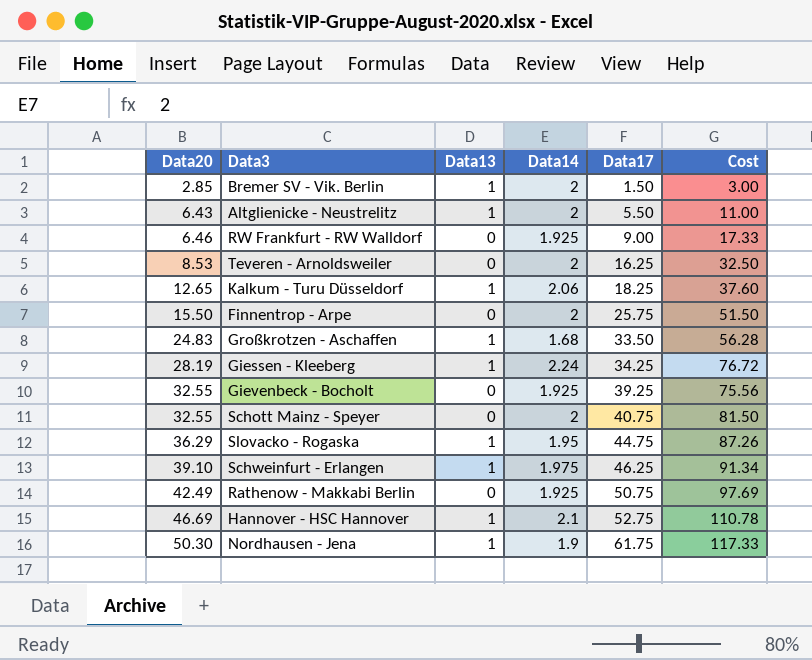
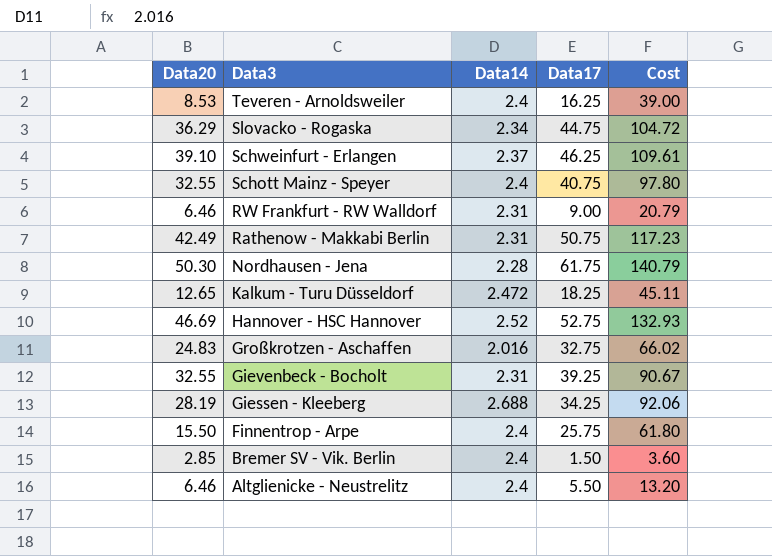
row order: Data20 ascending -> Data3 descending
column Data13 | position: 3 -> none
Teveren - Arnoldsweiler | Data14: 2 -> 2.4
Teveren - Arnoldsweiler | Cost: 32.50 -> 39.00
Slovacko - Rogaska | Data14: 1.95 -> 2.34
Slovacko - Rogaska | Cost: 87.26 -> 104.72
Schweinfurt - Erlangen | Data14: 1.975 -> 2.37
Schweinfurt - Erlangen | Cost: 91.34 -> 109.61
Schott Mainz - Speyer | Data14: 2 -> 2.4
Schott Mainz - Speyer | Cost: 81.50 -> 97.80
RW Frankfurt - RW Walldorf | Data14: 1.925 -> 2.31
RW Frankfurt - RW Walldorf | Cost: 17.33 -> 20.79
Rathenow - Makkabi Berlin | Data14: 1.925 -> 2.31
Rathenow - Makkabi Berlin | Cost: 97.69 -> 117.23
Nordhausen - Jena | Data14: 1.9 -> 2.28
Nordhausen - Jena | Cost: 117.33 -> 140.79
Kalkum - Turu Düsseldorf | Data14: 2.06 -> 2.472
Kalkum - Turu Düsseldorf | Cost: 37.60 -> 45.11
Hannover - HSC Hannover | Data14: 2.1 -> 2.52
Hannover - HSC Hannover | Cost: 110.78 -> 132.93
Großkrotzen - Aschaffen | Data14: 1.68 -> 2.016
Großkrotzen - Aschaffen | Data17: 33.50 -> 32.75
Großkrotzen - Aschaffen | Cost: 56.28 -> 66.02
Gievenbeck - Bocholt | Data14: 1.925 -> 2.31
Gievenbeck - Bocholt | Cost: 75.56 -> 90.67
Giessen - Kleeberg | Data14: 2.24 -> 2.688
Giessen - Kleeberg | Cost: 76.72 -> 92.06
Finnentrop - Arpe | Data14: 2 -> 2.4
Finnentrop - Arpe | Cost: 51.50 -> 61.80
Bremer SV - Vik. Berlin | Data14: 2 -> 2.4
Bremer SV - Vik. Berlin | Cost: 3.00 -> 3.60
Altglienicke - Neustrelitz | Data20: 6.43 -> 6.46
Altglienicke - Neustrelitz | Data14: 2 -> 2.4
Altglienicke - Neustrelitz | Cost: 11.00 -> 13.20

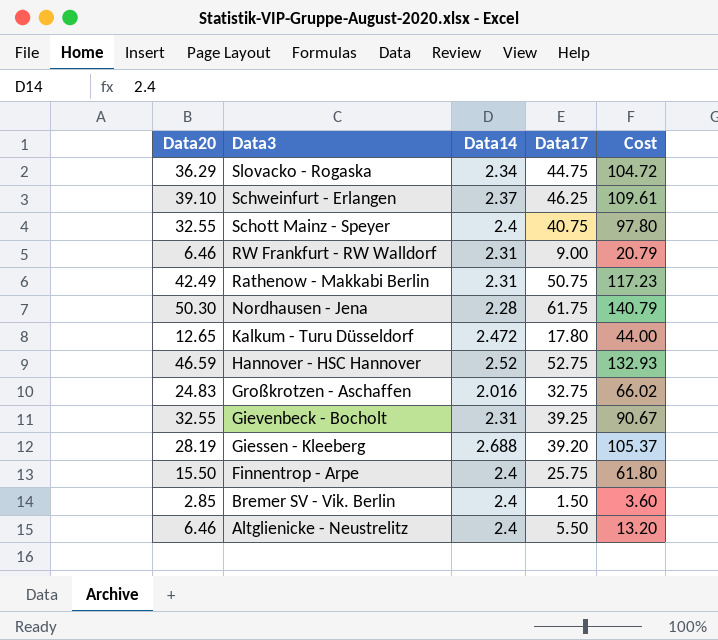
row Teveren - Arnoldsweiler: 8.53 | 2.4 | 16.25 | 39.00 -> none
Kalkum - Turu Düsseldorf | Data17: 18.25 -> 17.80
Kalkum - Turu Düsseldorf | Cost: 45.11 -> 44.00
Hannover - HSC Hannover | Data20: 46.69 -> 46.59
Giessen - Kleeberg | Data17: 34.25 -> 39.20
Giessen - Kleeberg | Cost: 92.06 -> 105.37

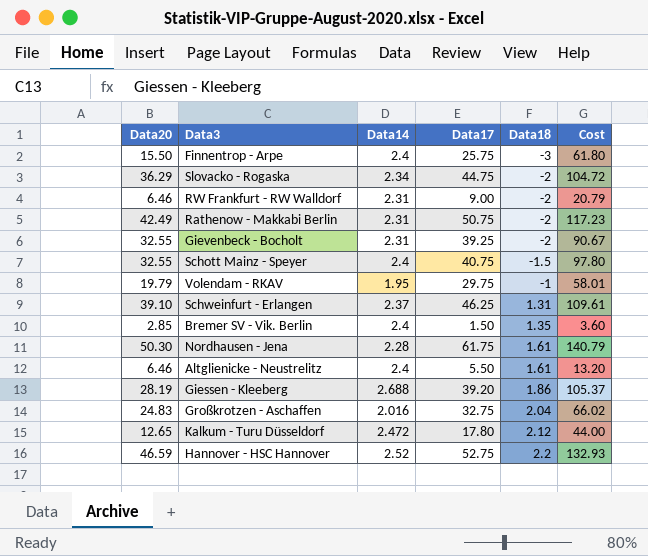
row order: Data3 descending -> Data18 ascending
column Data18 | position: none -> 5
row Volendam - RKAV: none -> 19.79 | 1.95 | 29.75 | -1 | 58.01

